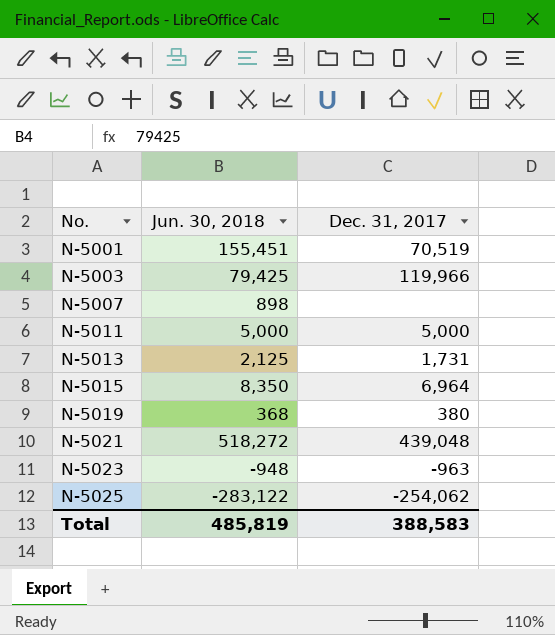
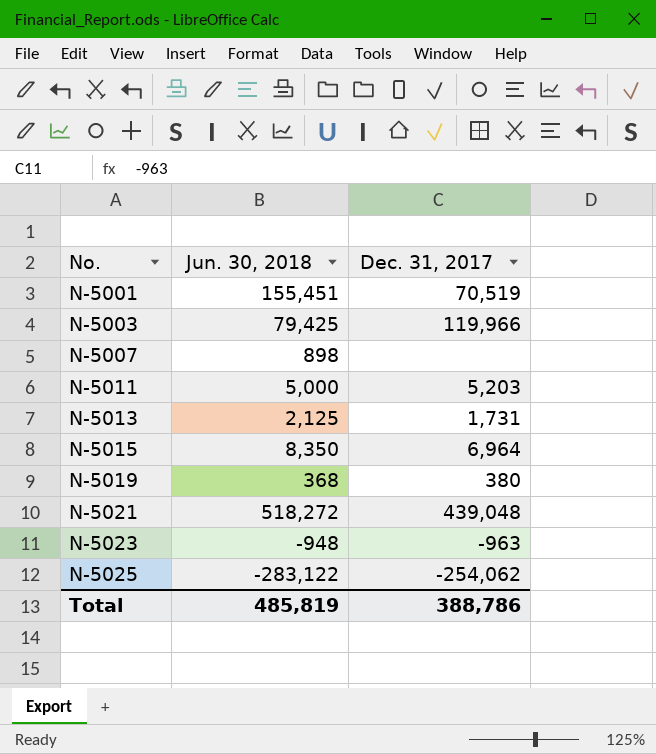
N-5011 | Dec. 31, 2017: 5,000 -> 5,203
Total | Dec. 31, 2017: 388,583 -> 388,786

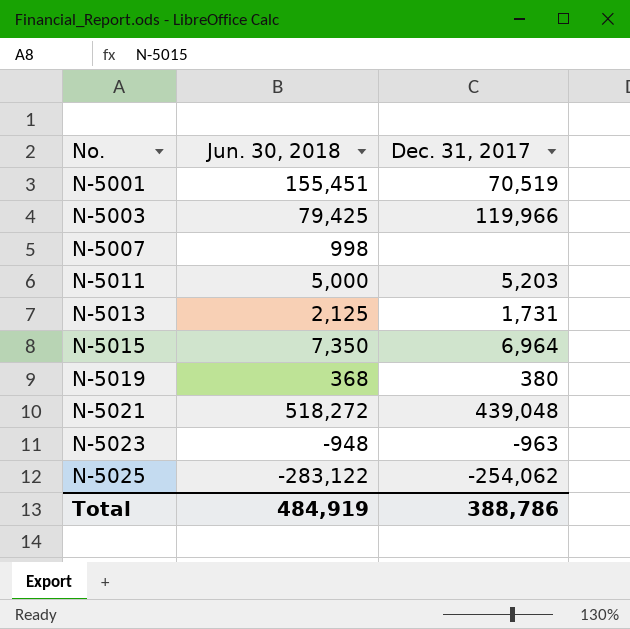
N-5007 | Jun. 30, 2018: 898 -> 998
N-5015 | Jun. 30, 2018: 8,350 -> 7,350
Total | Jun. 30, 2018: 485,819 -> 484,919

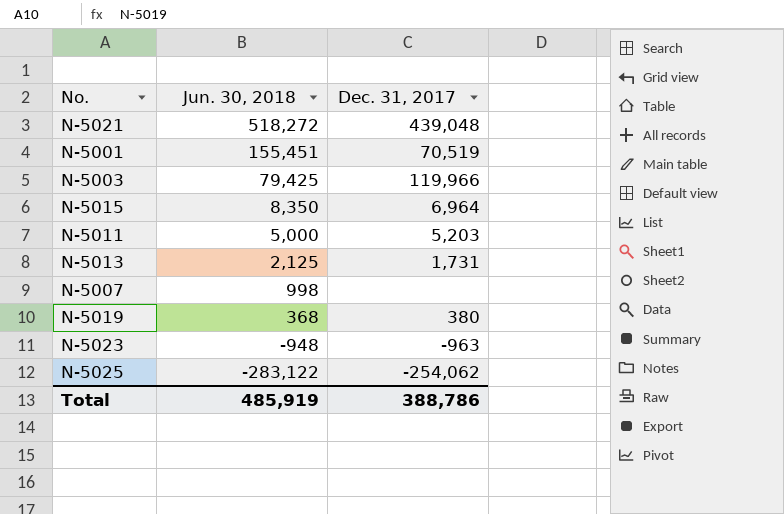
row order: No. ascending -> Jun. 30, 2018 descending
N-5015 | Jun. 30, 2018: 7,350 -> 8,350
Total | Jun. 30, 2018: 484,919 -> 485,919

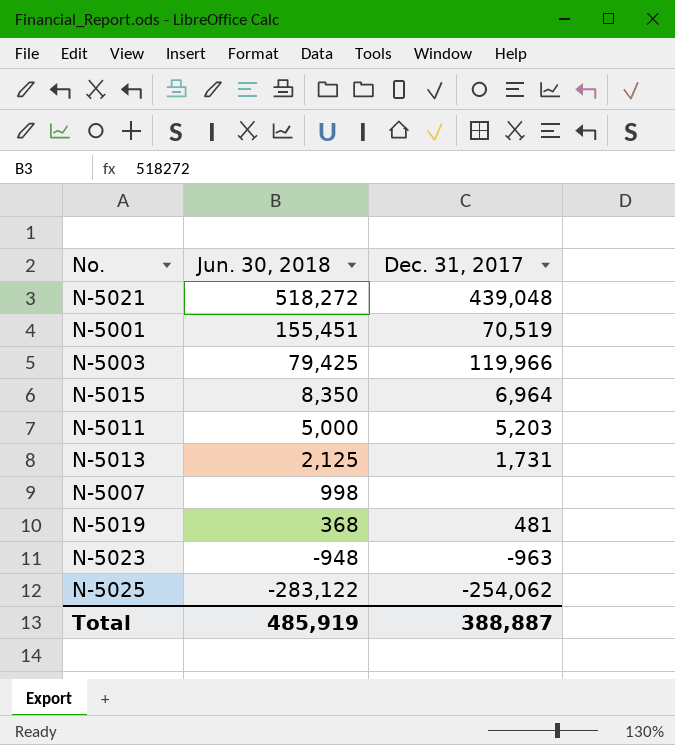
N-5019 | Dec. 31, 2017: 380 -> 481
Total | Dec. 31, 2017: 388,786 -> 388,887

